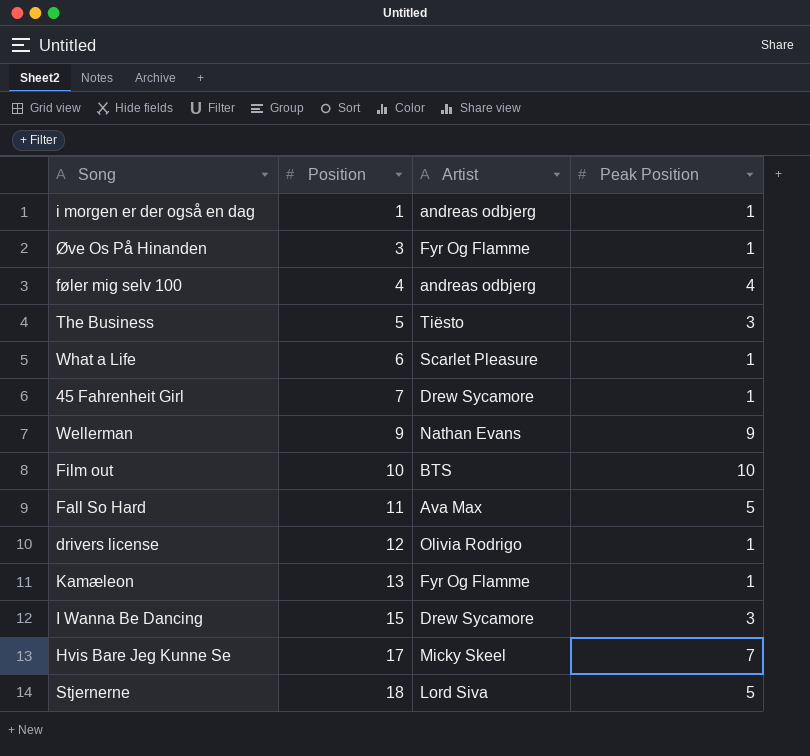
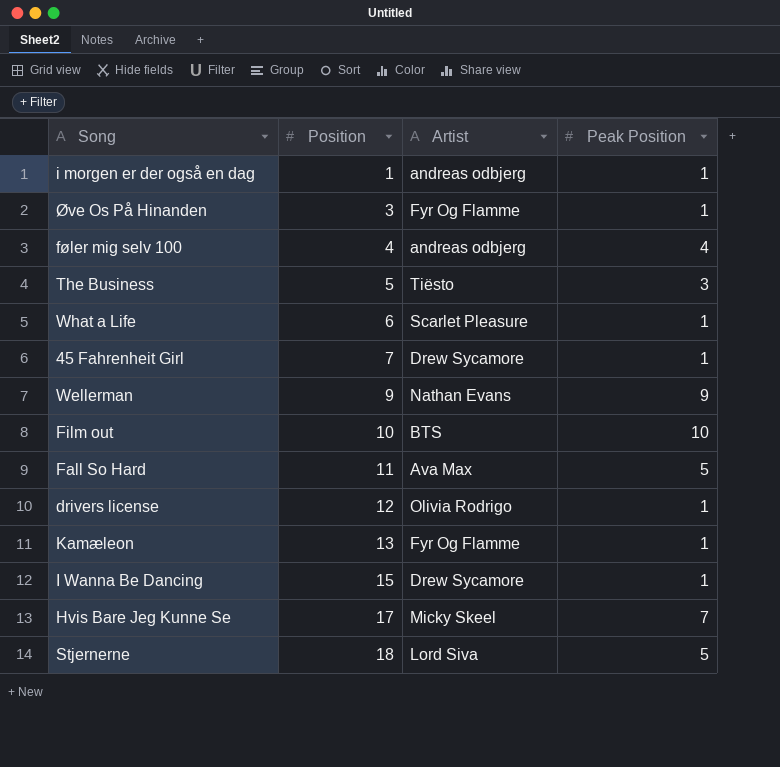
I Wanna Be Dancing | Peak Position: 3 -> 1

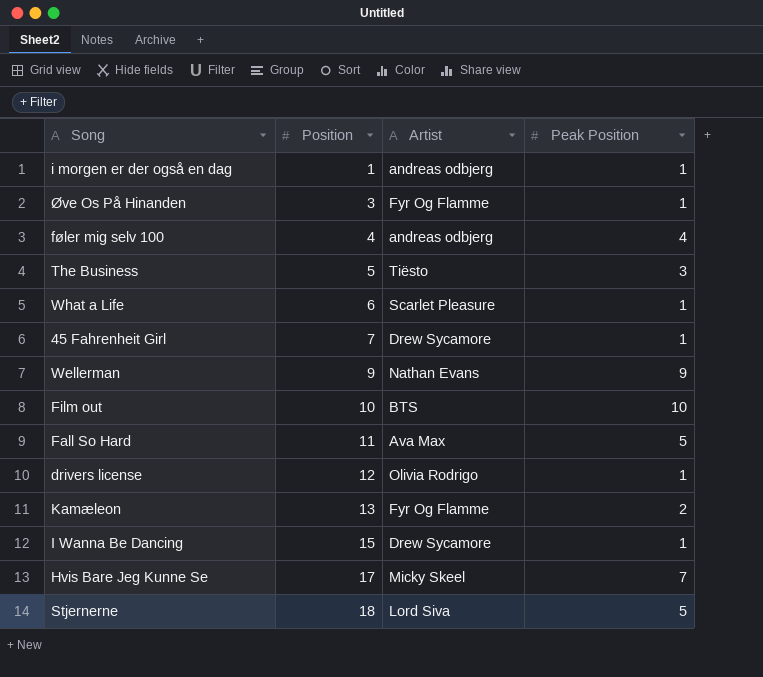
Kamæleon | Peak Position: 1 -> 2

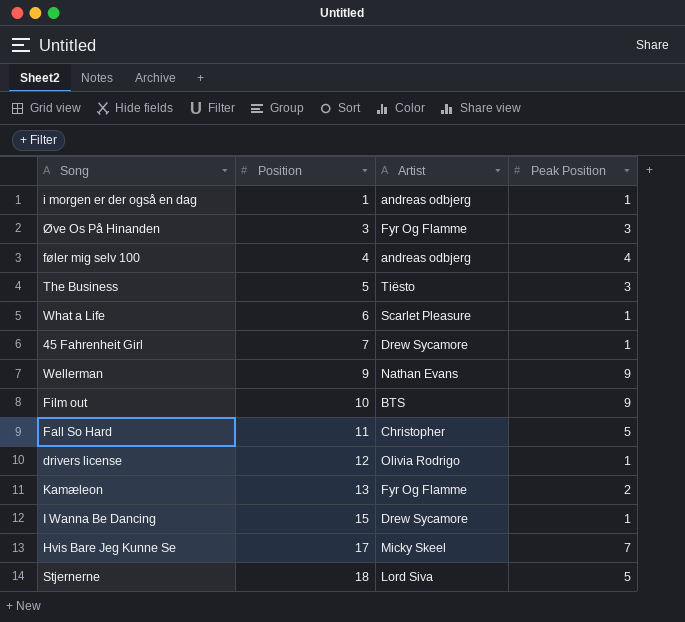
Øve Os På Hinanden | Peak Position: 1 -> 3
Film out | Peak Position: 10 -> 9
Fall So Hard | Artist: Ava Max -> Christopher

